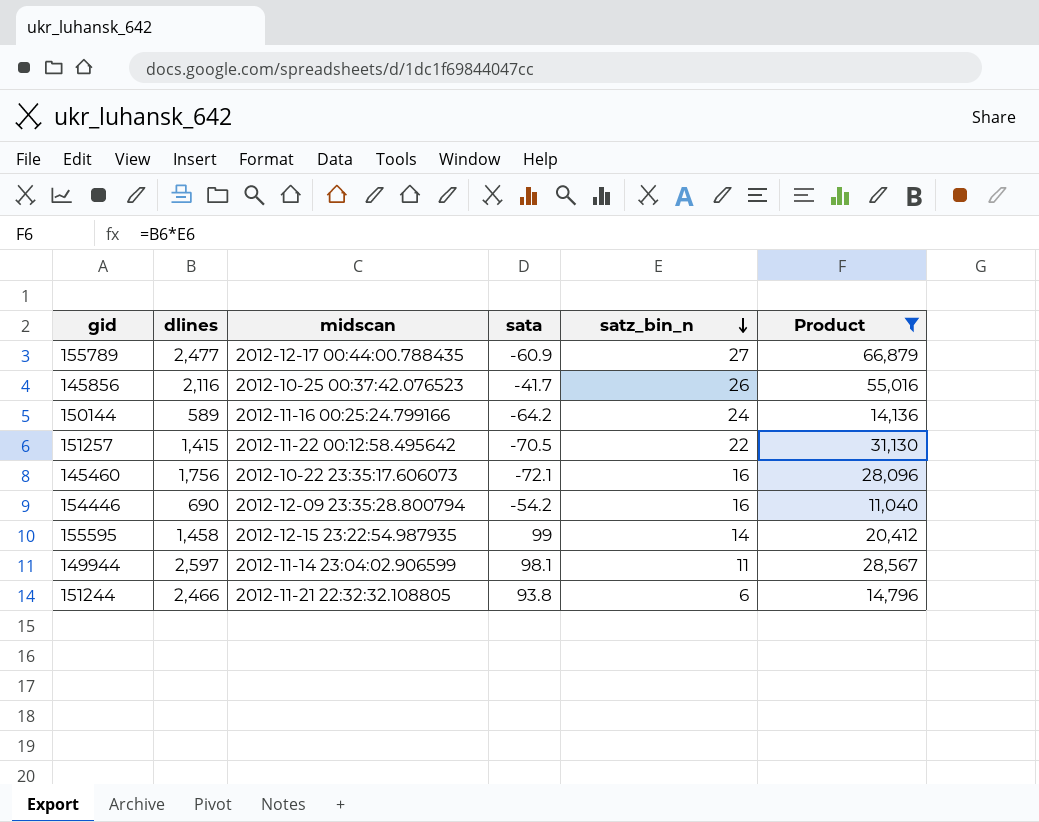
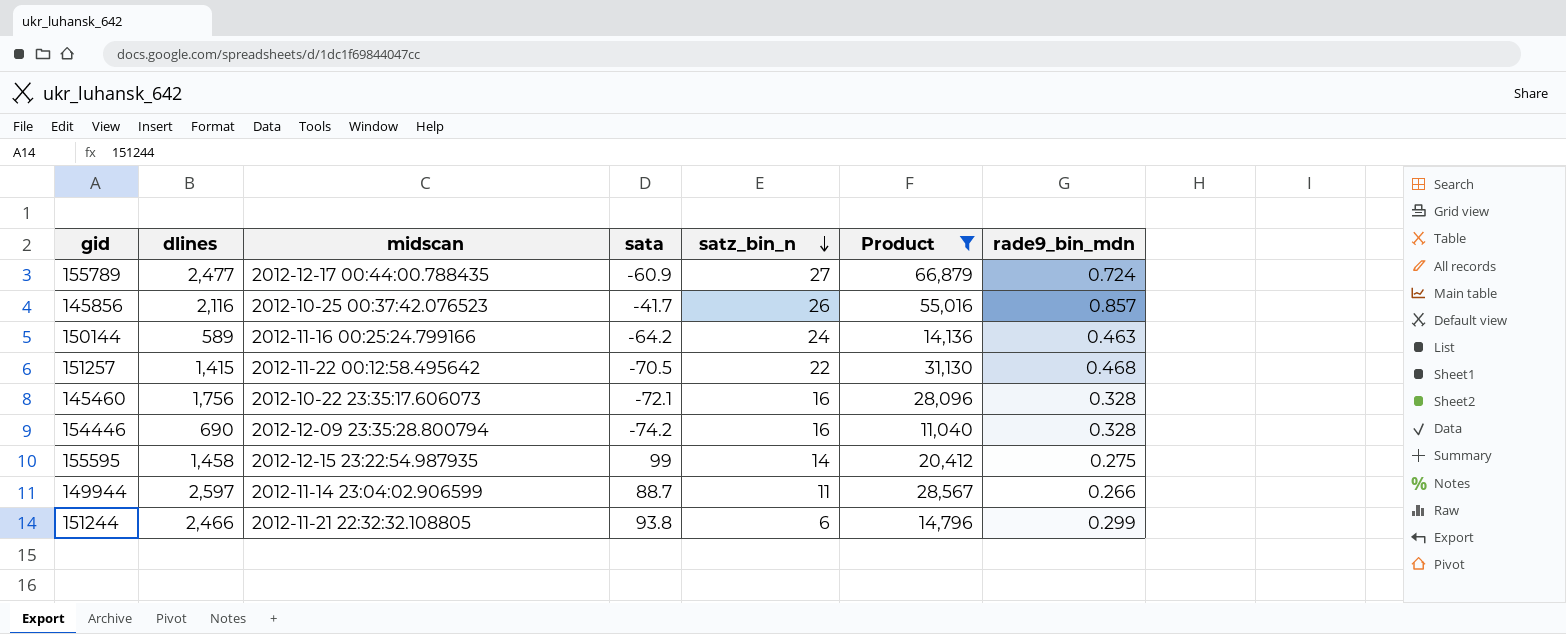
column rade9_bin_mdn | position: none -> 7
154446 | sata: -54.2 -> -74.2
149944 | sata: 98.1 -> 88.7

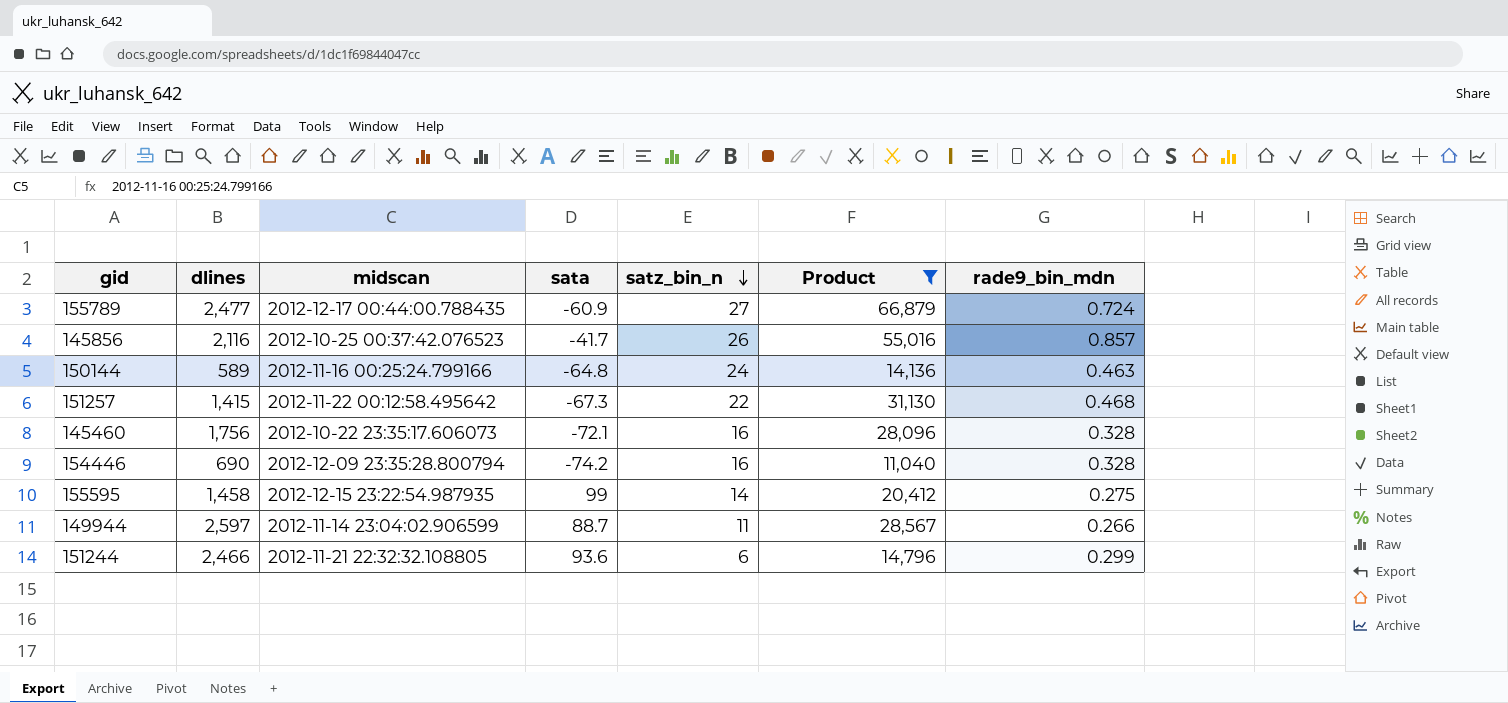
150144 | sata: -64.2 -> -64.8
151257 | sata: -70.5 -> -67.3
151244 | sata: 93.8 -> 93.6

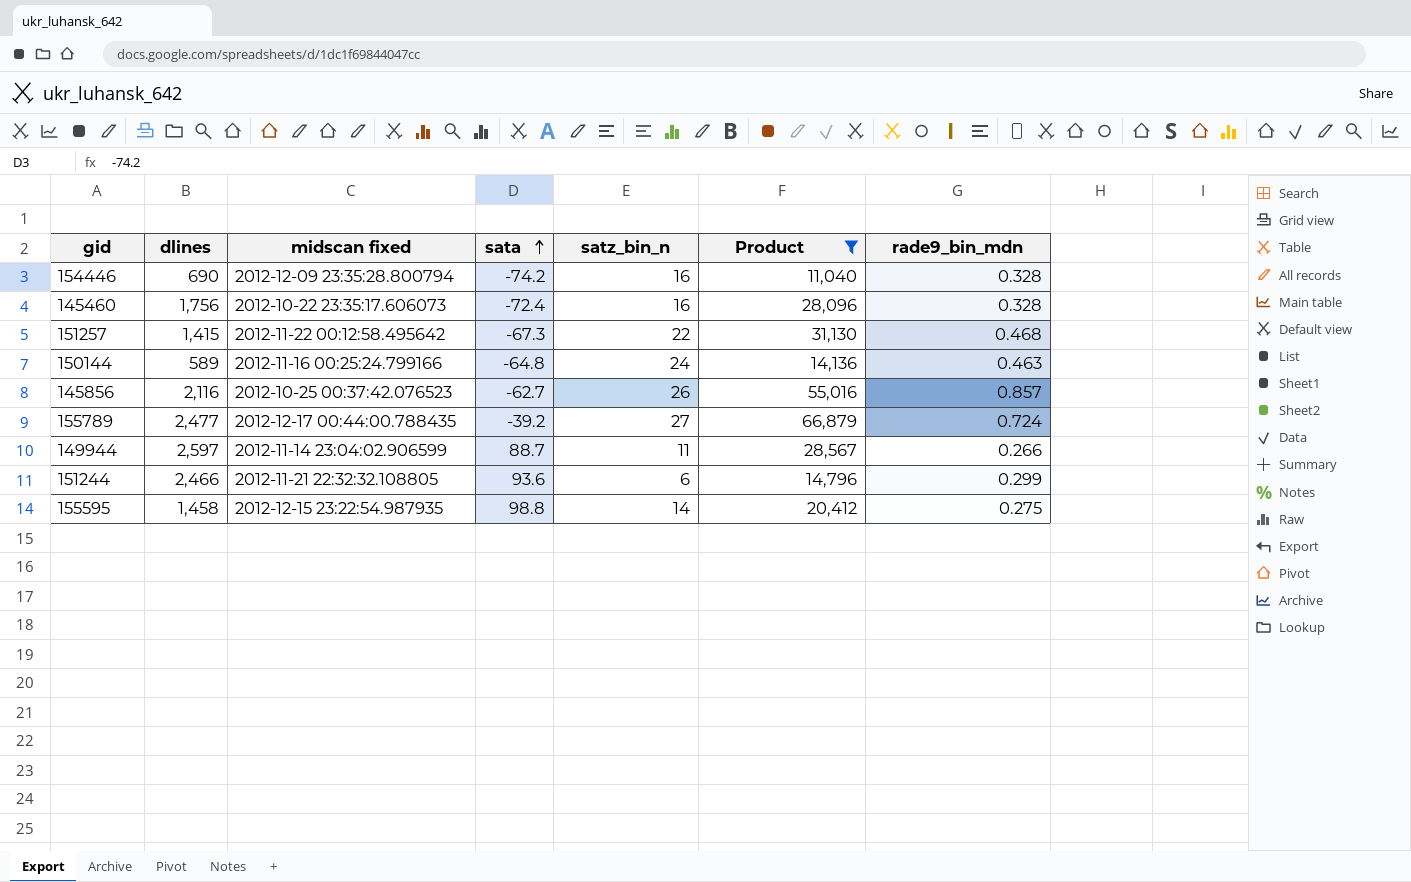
row order: satz_bin_n descending -> sata ascending
column name: midscan -> midscan fixed
145460 | sata: -72.1 -> -72.4
145856 | sata: -41.7 -> -62.7
155789 | sata: -60.9 -> -39.2
155595 | sata: 99 -> 98.8

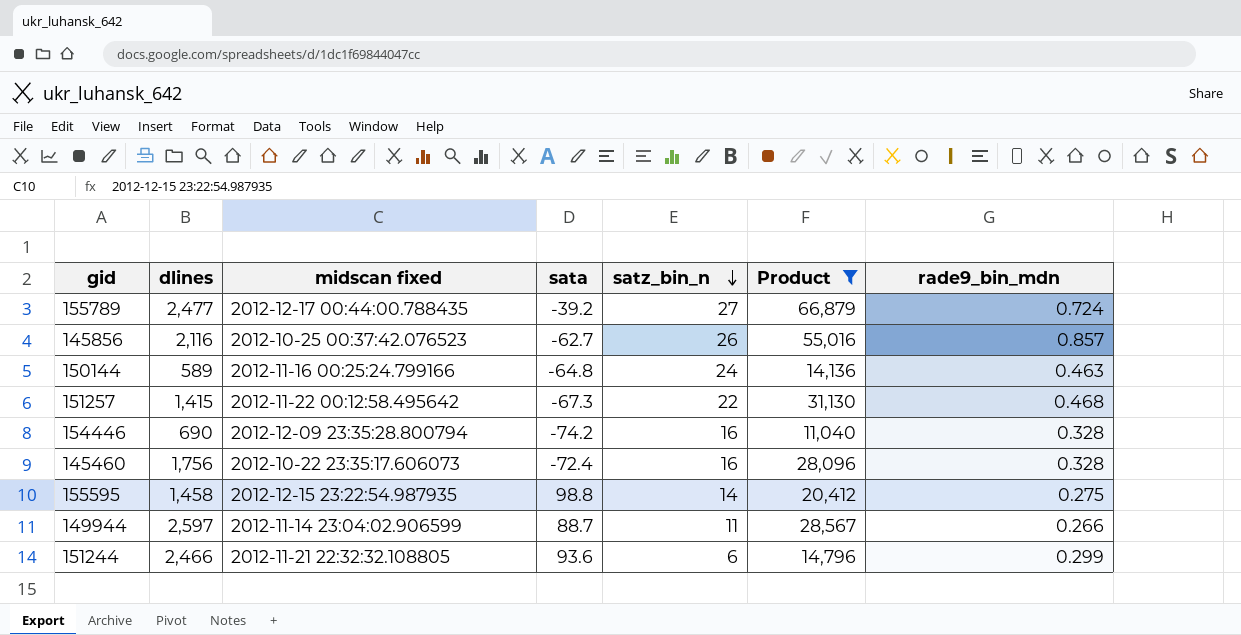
row order: sata ascending -> satz_bin_n descending

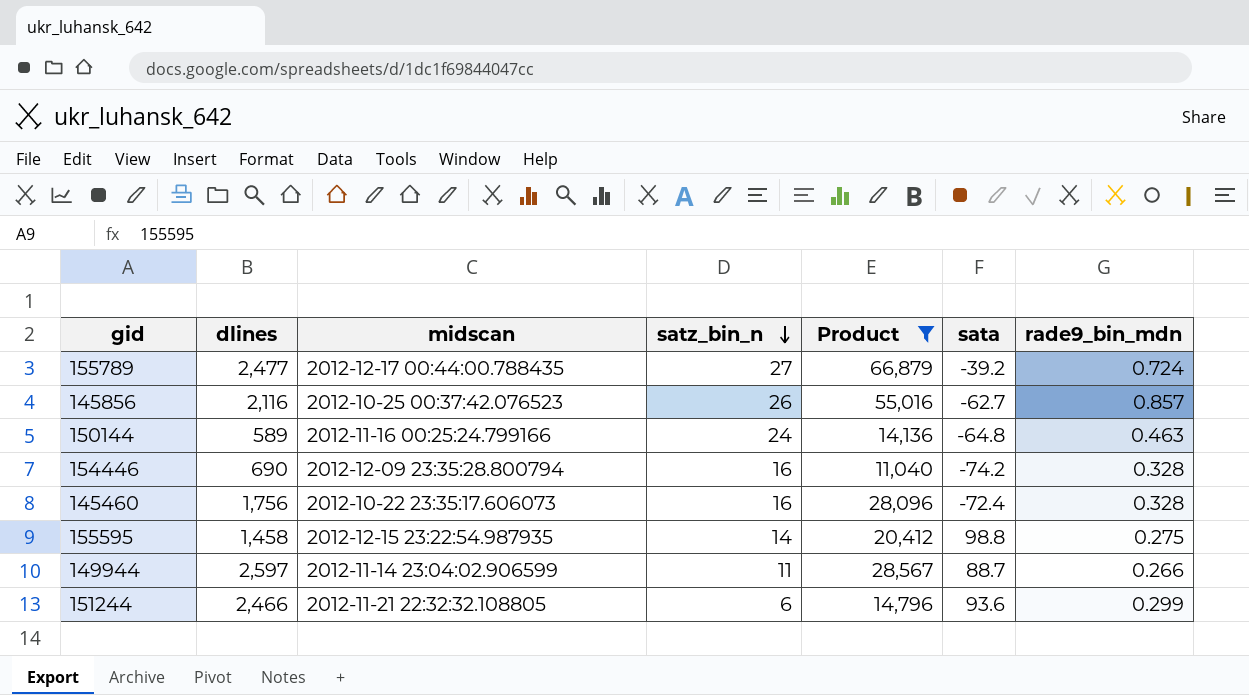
column name: midscan fixed -> midscan
column sata | position: 4 -> 6
row 151257: 1,415 | 2012-11-22 00:12:58.495642 | -67.3 | 22 | 31,130 | 0.468 -> none

